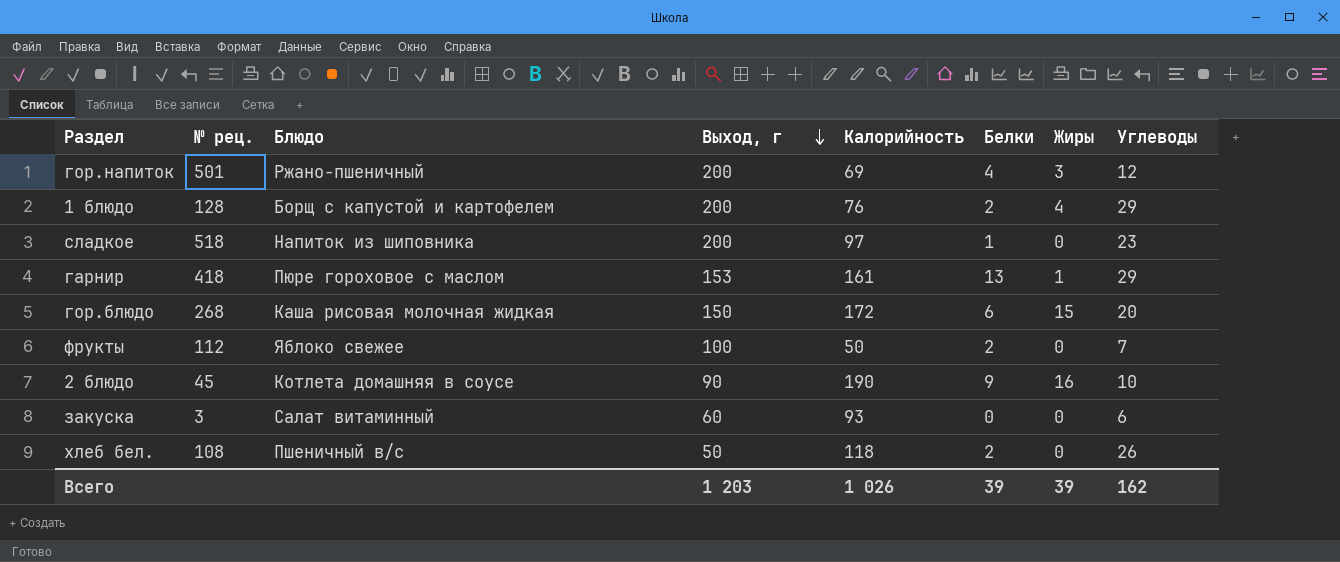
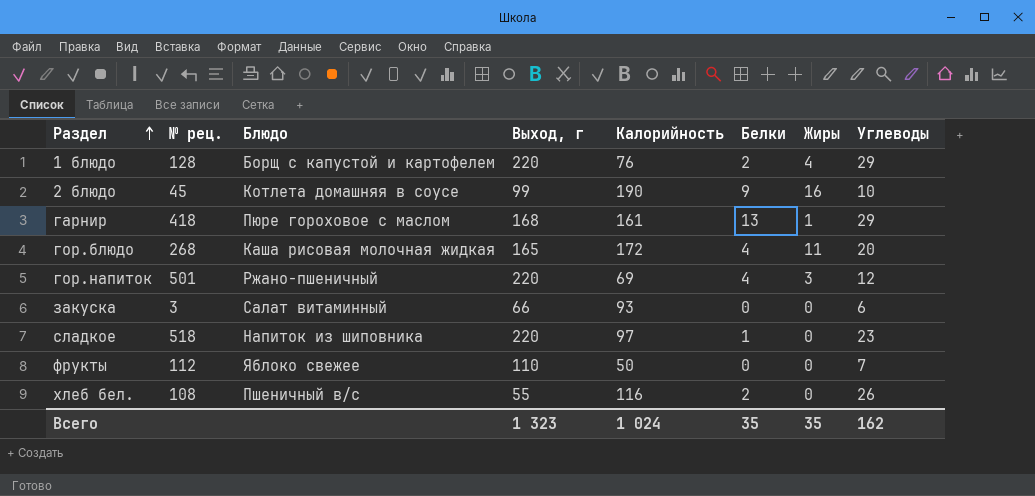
row order: Выход, г descending -> Раздел ascending
1 блюдо | Выход, г: 200 -> 220
2 блюдо | Выход, г: 90 -> 99
гарнир | Выход, г: 153 -> 168
гор.блюдо | Выход, г: 150 -> 165
гор.блюдо | Белки: 6 -> 4
гор.блюдо | Жиры: 15 -> 11
гор.напиток | Выход, г: 200 -> 220
закуска | Выход, г: 60 -> 66
сладкое | Выход, г: 200 -> 220
фрукты | Выход, г: 100 -> 110
фрукты | Белки: 2 -> 0
хлеб бел. | Выход, г: 50 -> 55
хлеб бел. | Калорийность: 118 -> 116
Всего | Выход, г: 1 203 -> 1 323
Всего | Калорийность: 1 026 -> 1 024
Всего | Белки: 39 -> 35
Всего | Жиры: 39 -> 35

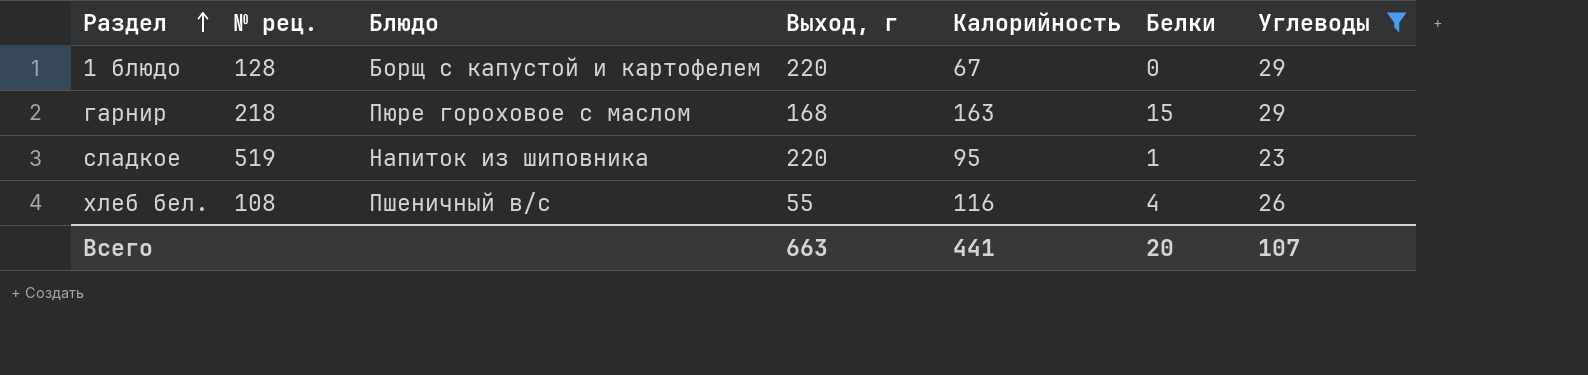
filter: none -> Углеводы >= 23
column Жиры | position: 7 -> none
1 блюдо | Калорийность: 76 -> 67
1 блюдо | Белки: 2 -> 0
гарнир | № рец.: 418 -> 218
гарнир | Калорийность: 161 -> 163
гарнир | Белки: 13 -> 15
сладкое | № рец.: 518 -> 519
сладкое | Калорийность: 97 -> 95
хлеб бел. | Белки: 2 -> 4
Всего | Выход, г: 1 323 -> 663
Всего | Калорийность: 1 024 -> 441
Всего | Белки: 35 -> 20
Всего | Углеводы: 162 -> 107

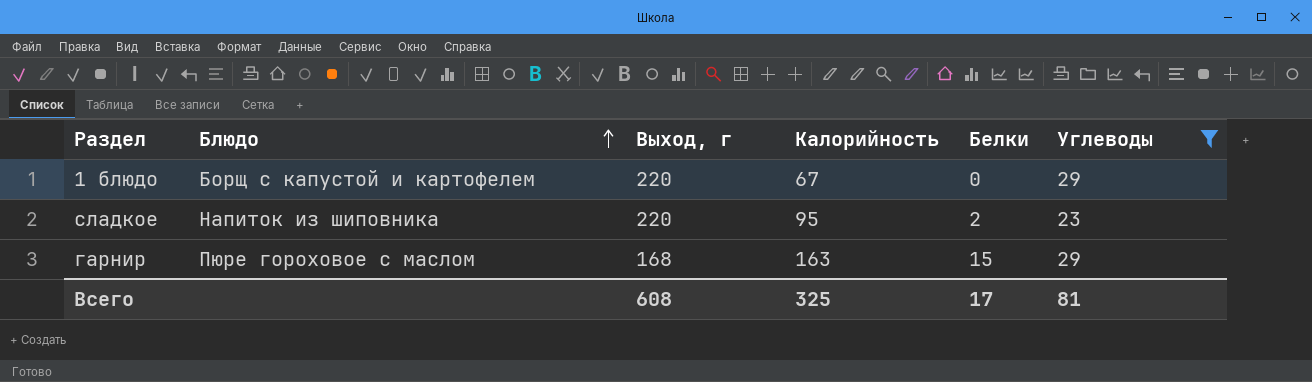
row order: Раздел ascending -> Блюдо ascending
column № рец. | position: 2 -> none
row хлеб бел.: 108 | Пшеничный в/с | 55 | 116 | 4 | 26 -> none
сладкое | Белки: 1 -> 2
Всего | Выход, г: 663 -> 608
Всего | Калорийность: 441 -> 325
Всего | Белки: 20 -> 17
Всего | Углеводы: 107 -> 81

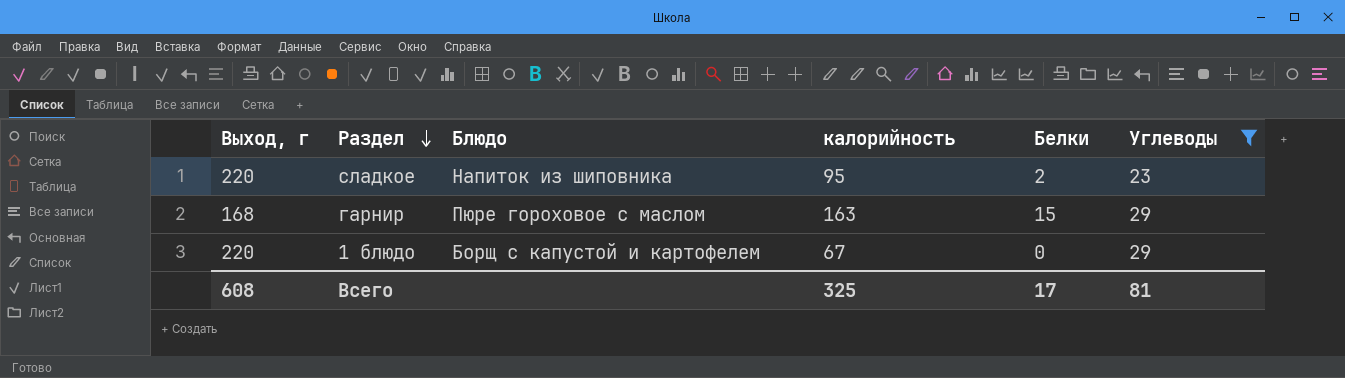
row order: Блюдо ascending -> Раздел descending
column Выход, г | position: 3 -> 1
column name: Калорийность -> калорийность

